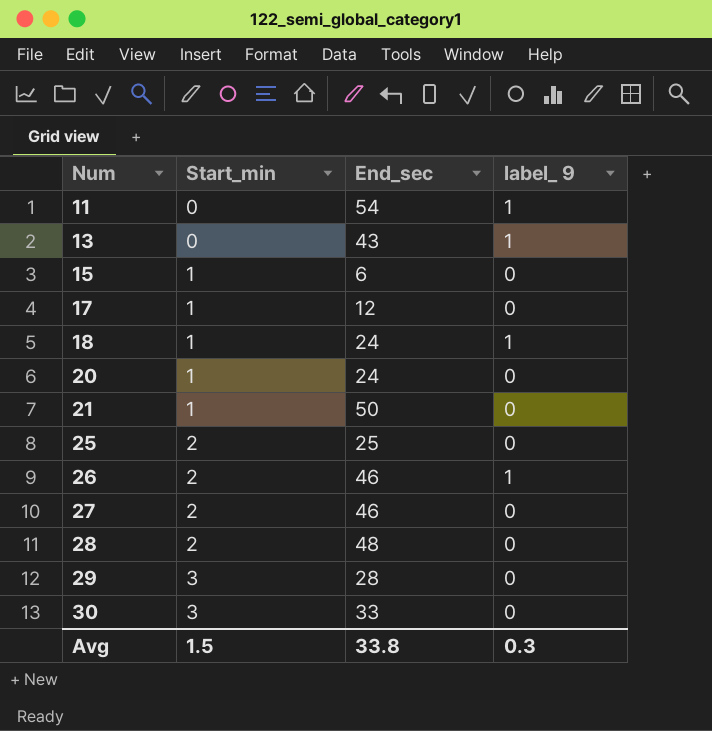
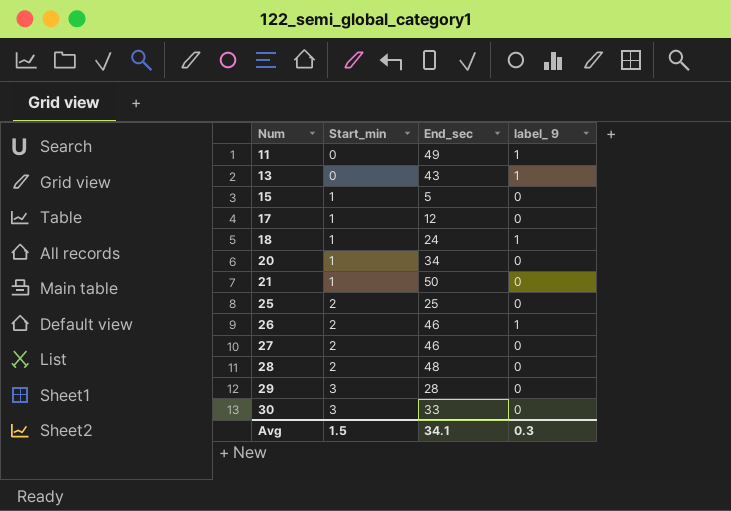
11 | End_sec: 54 -> 49
15 | End_sec: 6 -> 5
20 | End_sec: 24 -> 34
Avg | End_sec: 33.8 -> 34.1

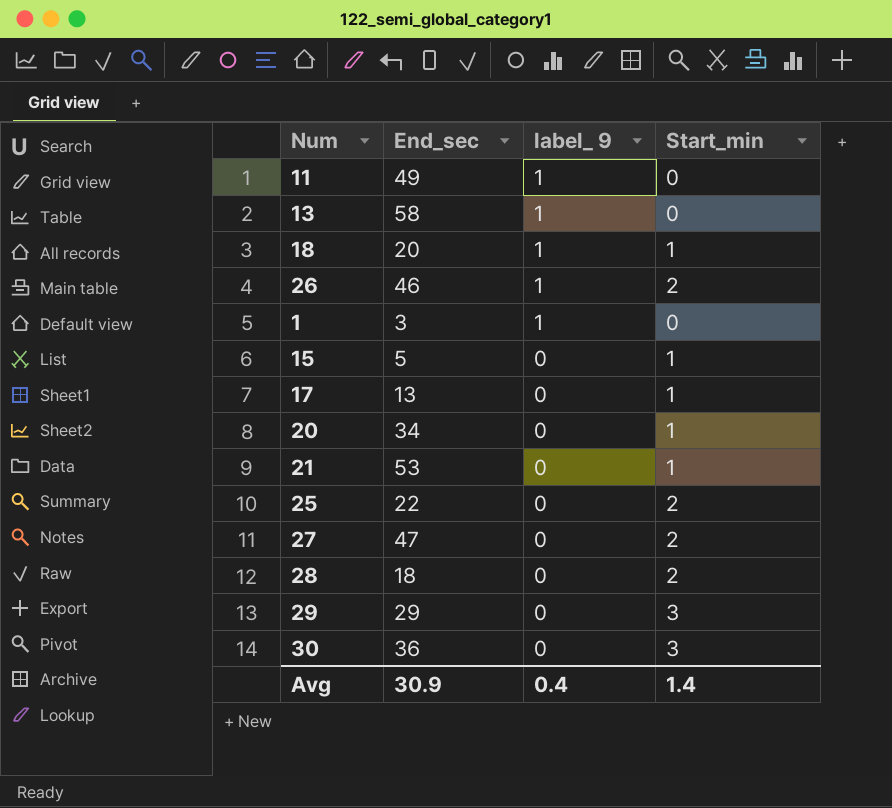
row order: Num ascending -> label_ 9 descending
column Start_min | position: 2 -> 4
13 | End_sec: 43 -> 58
18 | End_sec: 24 -> 20
row 1: none -> 3 | 1 | 0
17 | End_sec: 12 -> 13
21 | End_sec: 50 -> 53
25 | End_sec: 25 -> 22
27 | End_sec: 46 -> 47
28 | End_sec: 48 -> 18
29 | End_sec: 28 -> 29
30 | End_sec: 33 -> 36
Avg | End_sec: 34.1 -> 30.9
Avg | label_ 9: 0.3 -> 0.4
Avg | Start_min: 1.5 -> 1.4

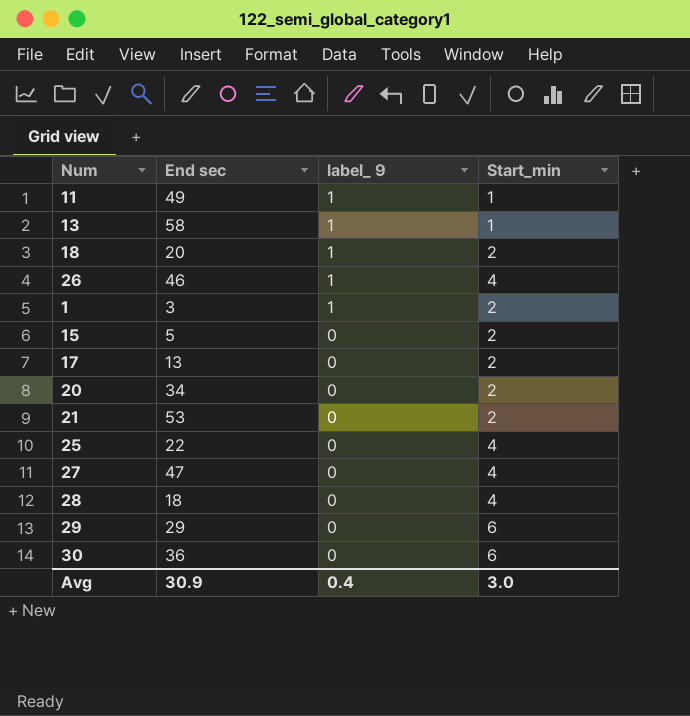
column name: End_sec -> End sec
11 | Start_min: 0 -> 1
13 | Start_min: 0 -> 1
18 | Start_min: 1 -> 2
26 | Start_min: 2 -> 4
1 | Start_min: 0 -> 2
15 | Start_min: 1 -> 2
17 | Start_min: 1 -> 2
20 | Start_min: 1 -> 2
21 | Start_min: 1 -> 2
25 | Start_min: 2 -> 4
27 | Start_min: 2 -> 4
28 | Start_min: 2 -> 4
29 | Start_min: 3 -> 6
30 | Start_min: 3 -> 6
Avg | Start_min: 1.4 -> 3.0

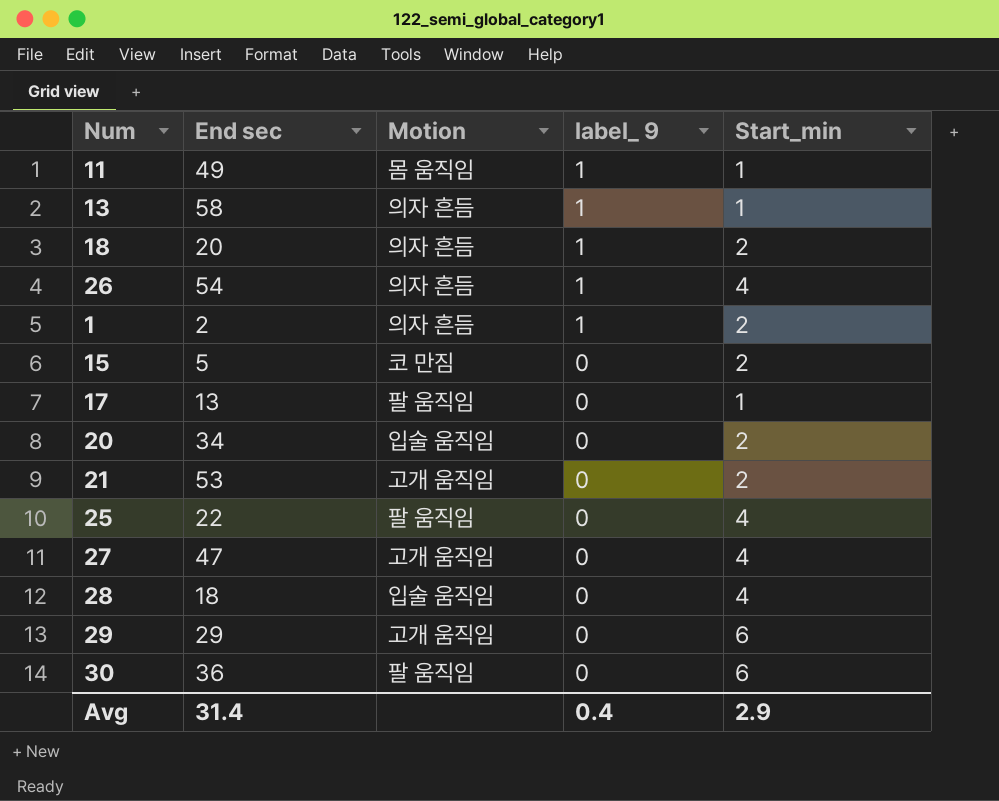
column Motion | position: none -> 3
26 | End sec: 46 -> 54
1 | End sec: 3 -> 2
17 | Start_min: 2 -> 1
Avg | End sec: 30.9 -> 31.4
Avg | Start_min: 3.0 -> 2.9

